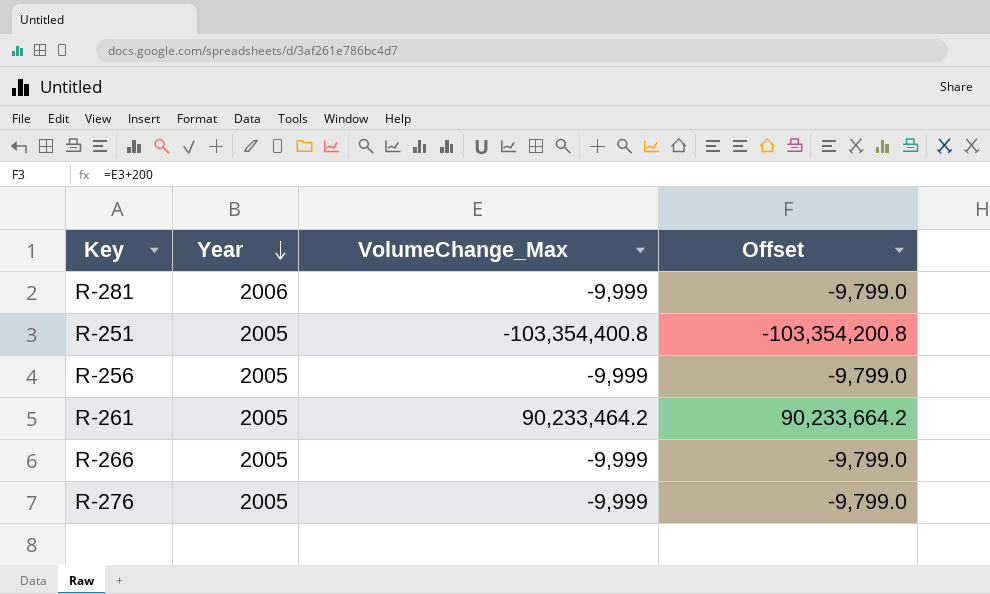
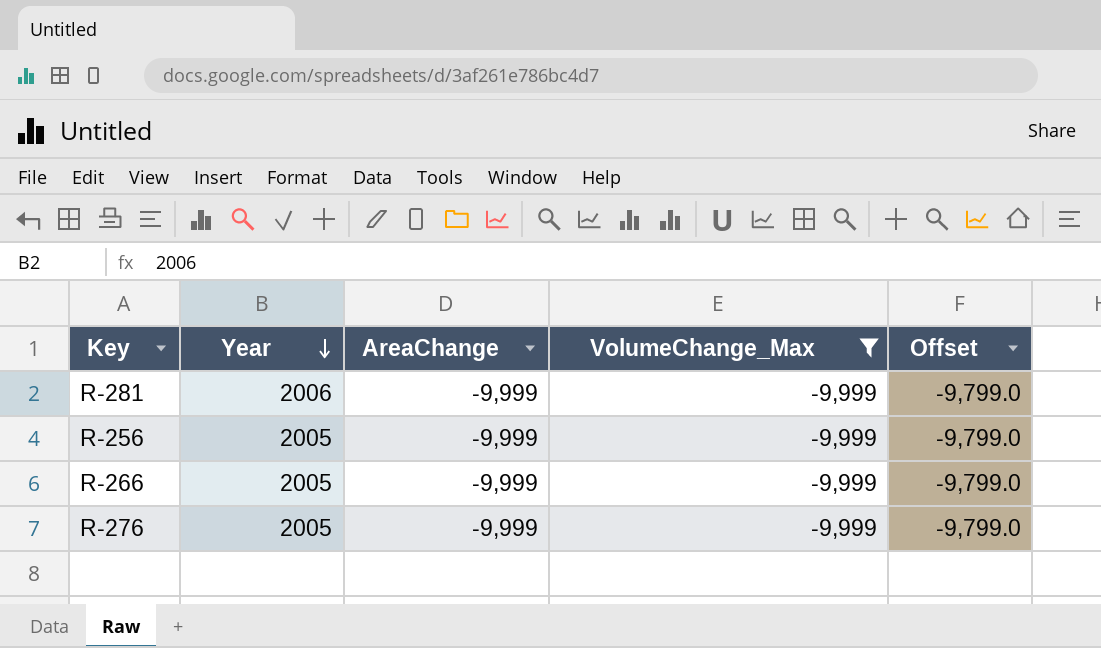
filter: none -> VolumeChange_Max = -9,999
column AreaChange | position: none -> 3

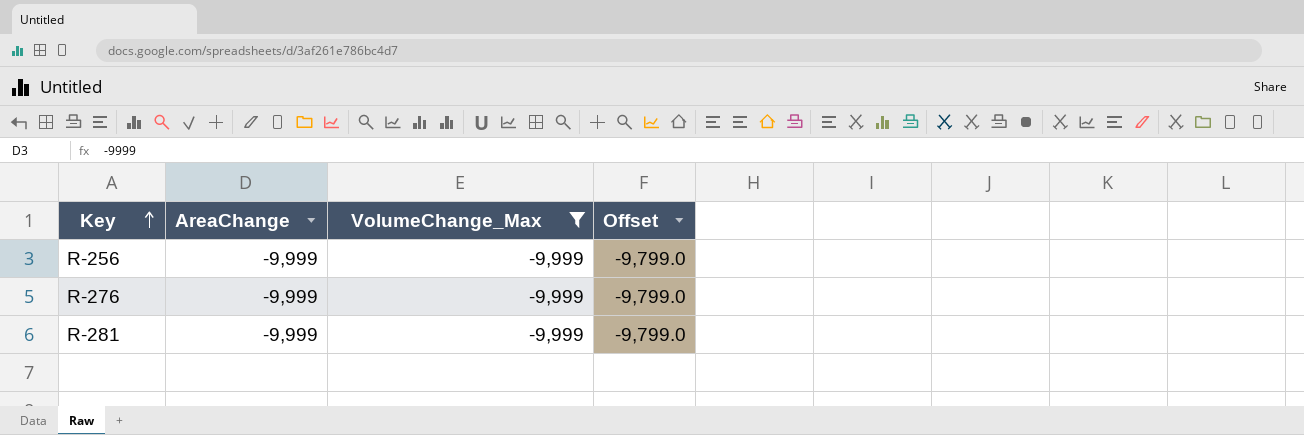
row order: Year descending -> Key ascending
column Year | position: 2 -> none
row R-266: 2005 | -9,999 | -9,999 | -9,799.0 -> none

